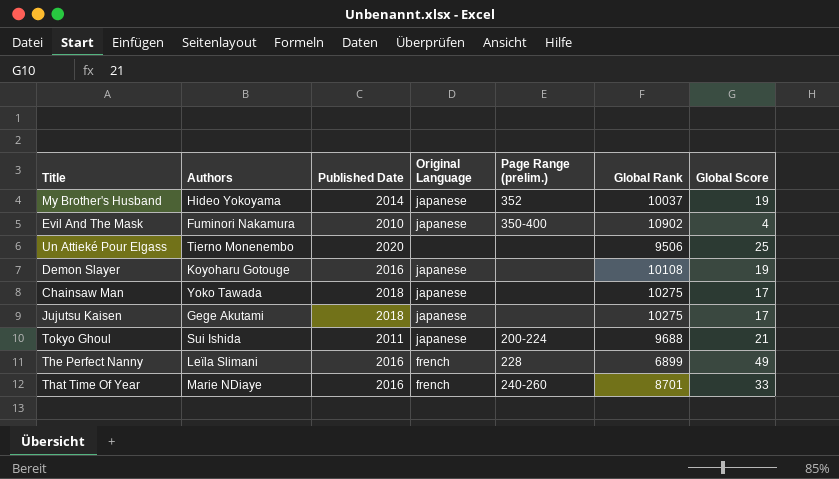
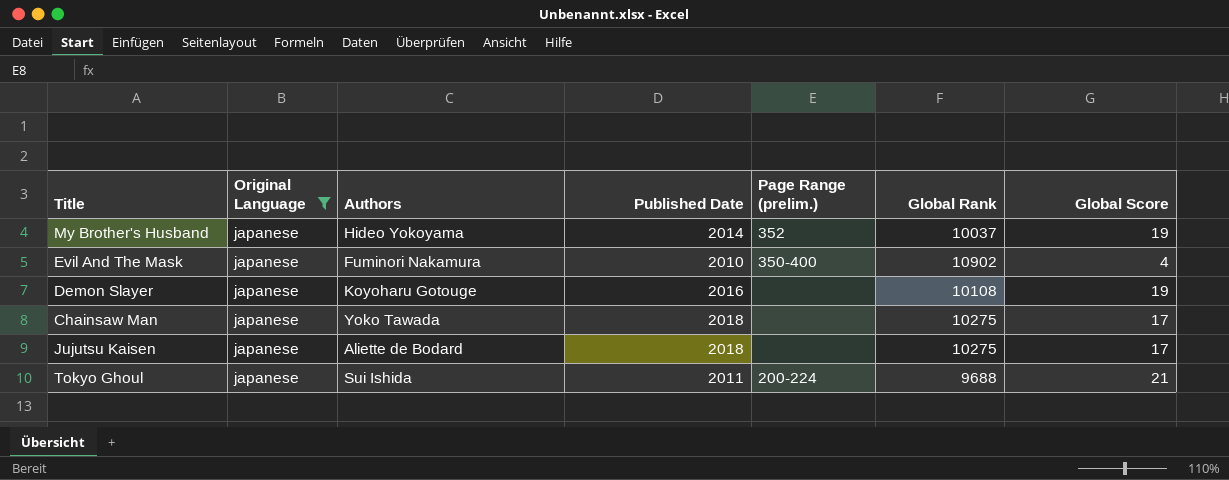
filter: none -> Original Language = japanese
column Original Language | position: 4 -> 2
Jujutsu Kaisen | Authors: Gege Akutami -> Aliette de Bodard

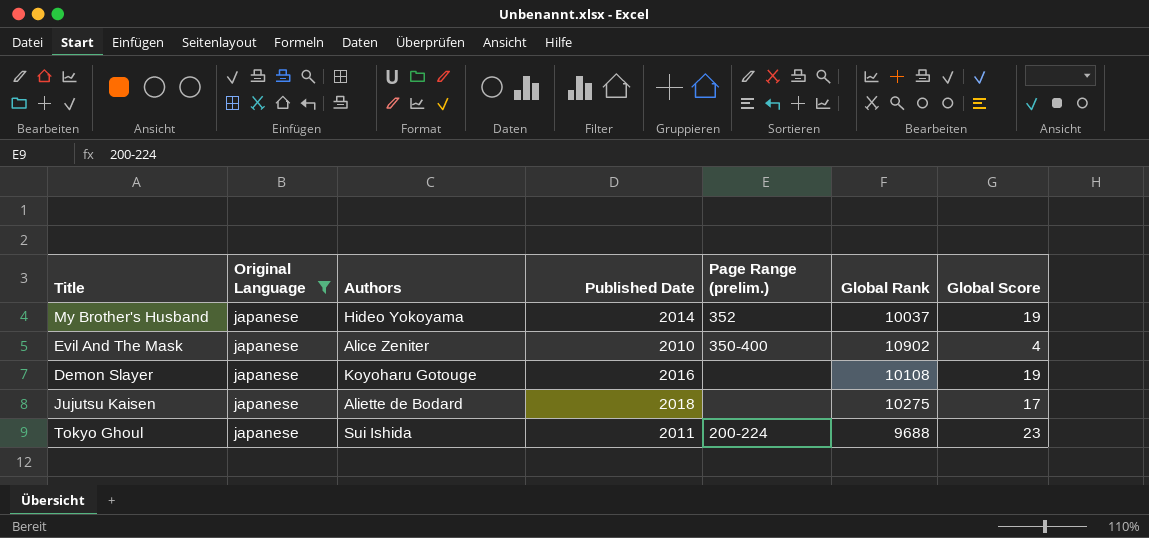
row Chainsaw Man: japanese | Yoko Tawada | 2018 | none | 10275 | 17 -> none
Evil And The Mask | Authors: Fuminori Nakamura -> Alice Zeniter
Tokyo Ghoul | Global Score: 21 -> 23

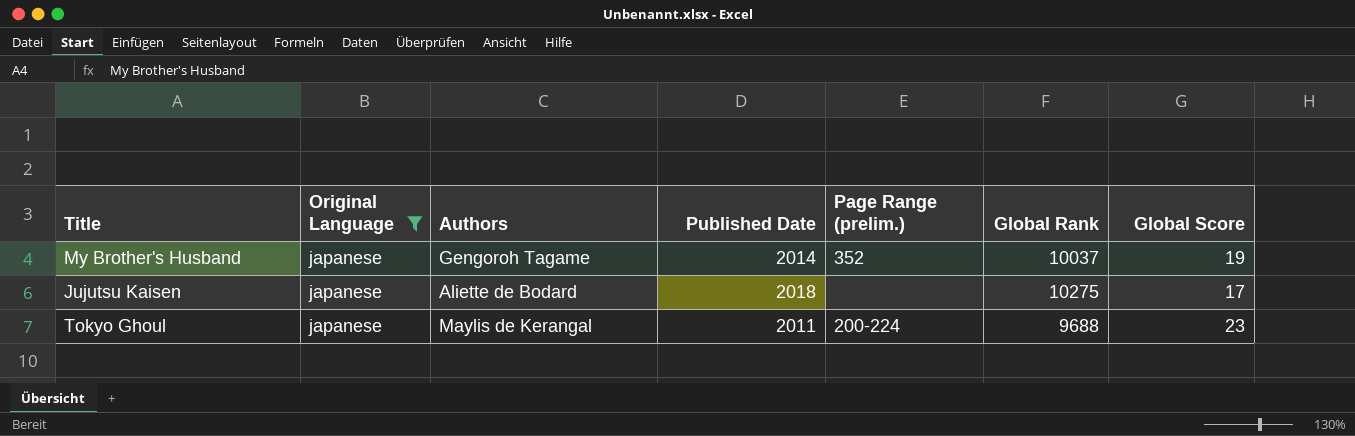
row Evil And The Mask: japanese | Alice Zeniter | 2010 | 350-400 | 10902 | 4 -> none
row Demon Slayer: japanese | Koyoharu Gotouge | 2016 | none | 10108 | 19 -> none
My Brother's Husband | Authors: Hideo Yokoyama -> Gengoroh Tagame
Tokyo Ghoul | Authors: Sui Ishida -> Maylis de Kerangal

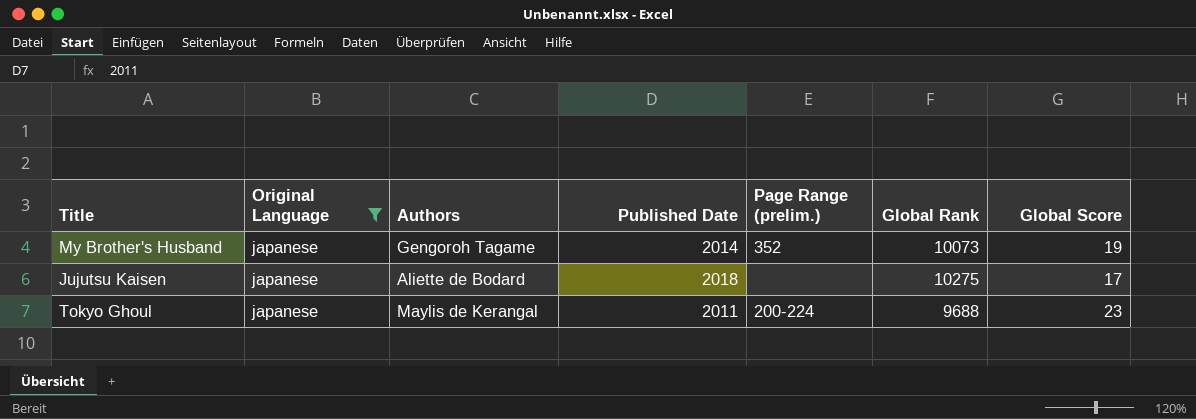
My Brother's Husband | Global Rank: 10037 -> 10073

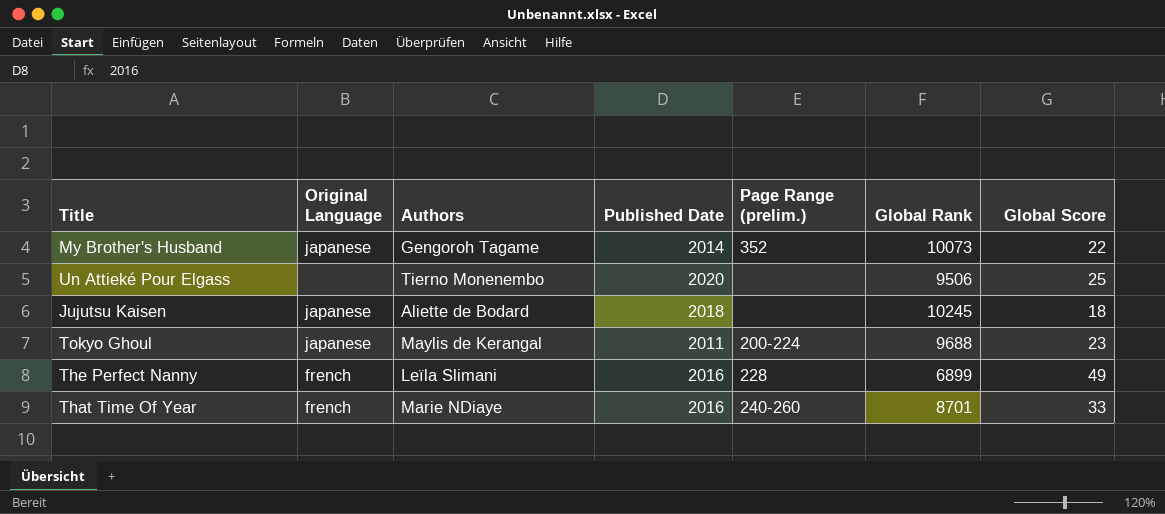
filter: Original Language = japanese -> none
My Brother's Husband | Global Score: 19 -> 22
Jujutsu Kaisen | Global Rank: 10275 -> 10245
Jujutsu Kaisen | Global Score: 17 -> 18

